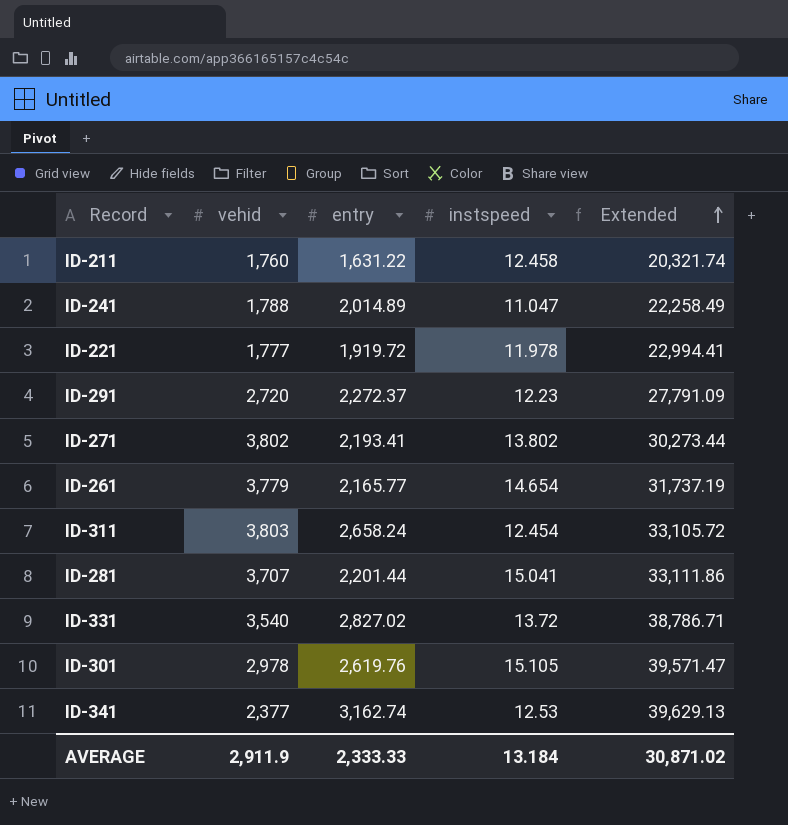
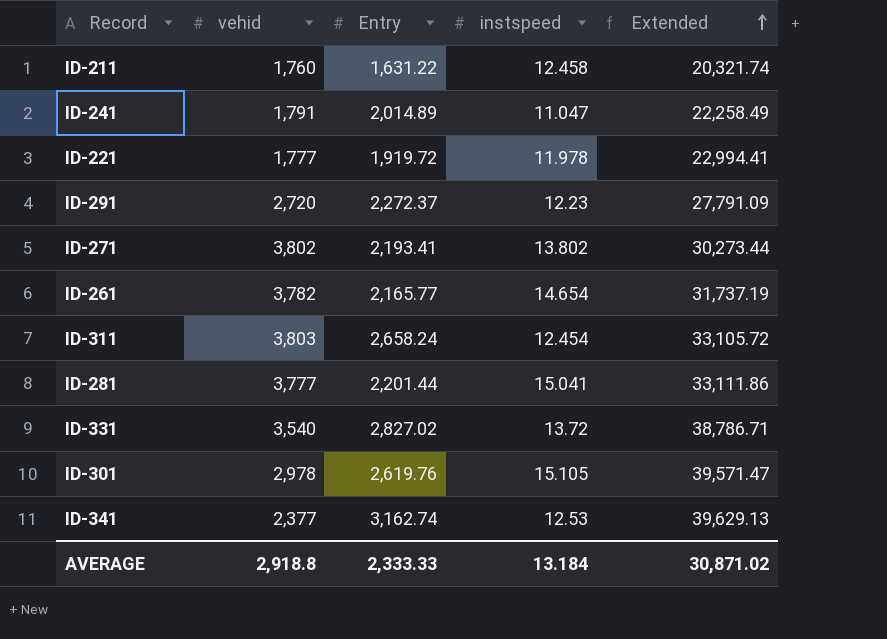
column name: entry -> Entry
ID-241 | vehid: 1,788 -> 1,791
ID-261 | vehid: 3,779 -> 3,782
ID-281 | vehid: 3,707 -> 3,777
AVERAGE | vehid: 2,911.9 -> 2,918.8

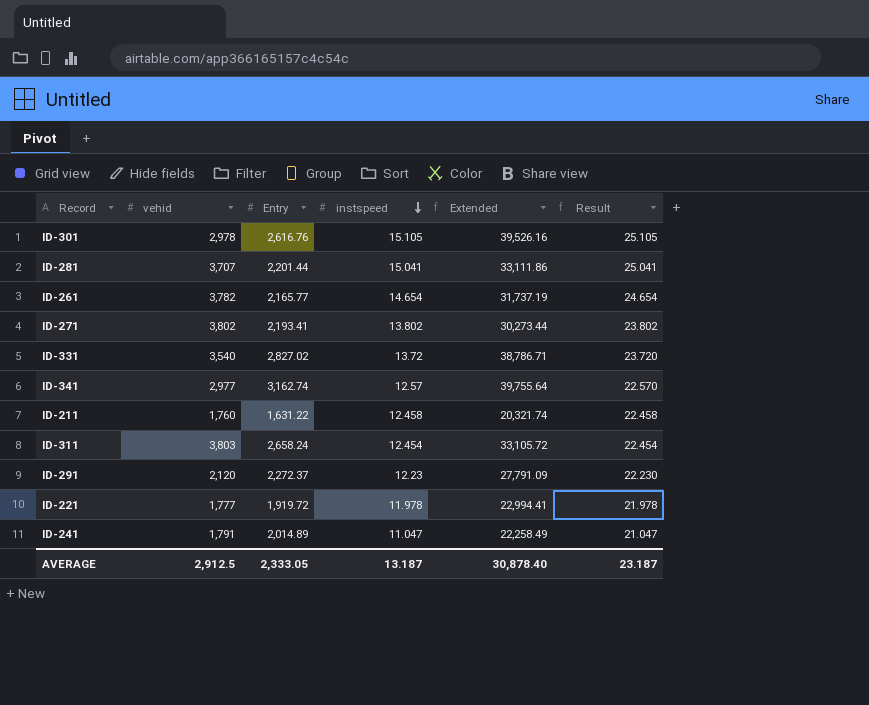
row order: Extended ascending -> instspeed descending
column Result | formula: none -> [instspeed] + 10
ID-301 | Entry: 2,619.76 -> 2,616.76
ID-301 | Extended: 39,571.47 -> 39,526.16
ID-281 | vehid: 3,777 -> 3,707
ID-341 | vehid: 2,377 -> 2,977
ID-341 | instspeed: 12.53 -> 12.57
ID-341 | Extended: 39,629.13 -> 39,755.64
ID-291 | vehid: 2,720 -> 2,120
AVERAGE | vehid: 2,918.8 -> 2,912.5
AVERAGE | Entry: 2,333.33 -> 2,333.05
AVERAGE | instspeed: 13.184 -> 13.187
AVERAGE | Extended: 30,871.02 -> 30,878.40

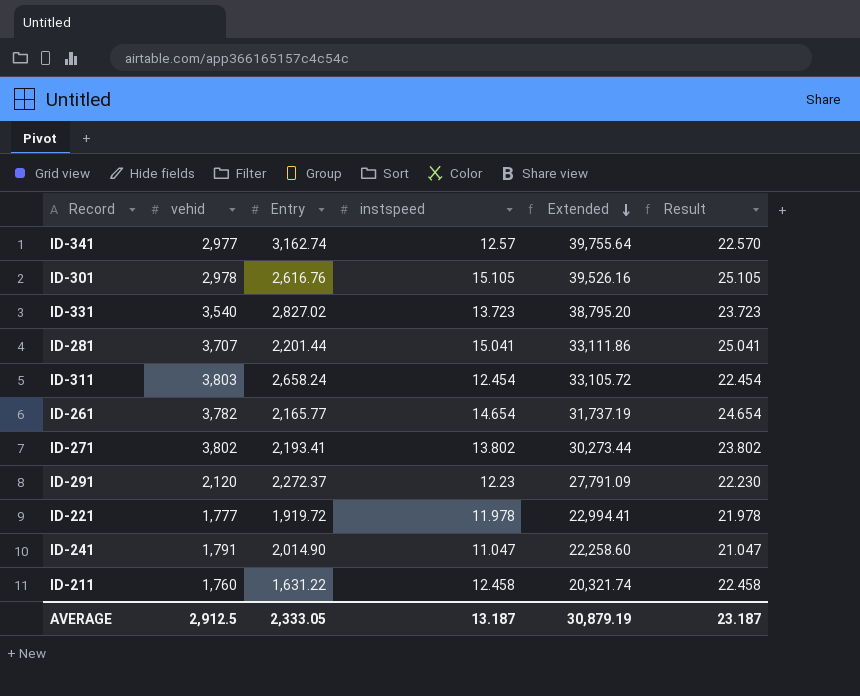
row order: instspeed descending -> Extended descending
ID-331 | instspeed: 13.72 -> 13.723
ID-331 | Extended: 38,786.71 -> 38,795.20
ID-331 | Result: 23.720 -> 23.723
ID-241 | Entry: 2,014.89 -> 2,014.90
ID-241 | Extended: 22,258.49 -> 22,258.60
AVERAGE | Extended: 30,878.40 -> 30,879.19

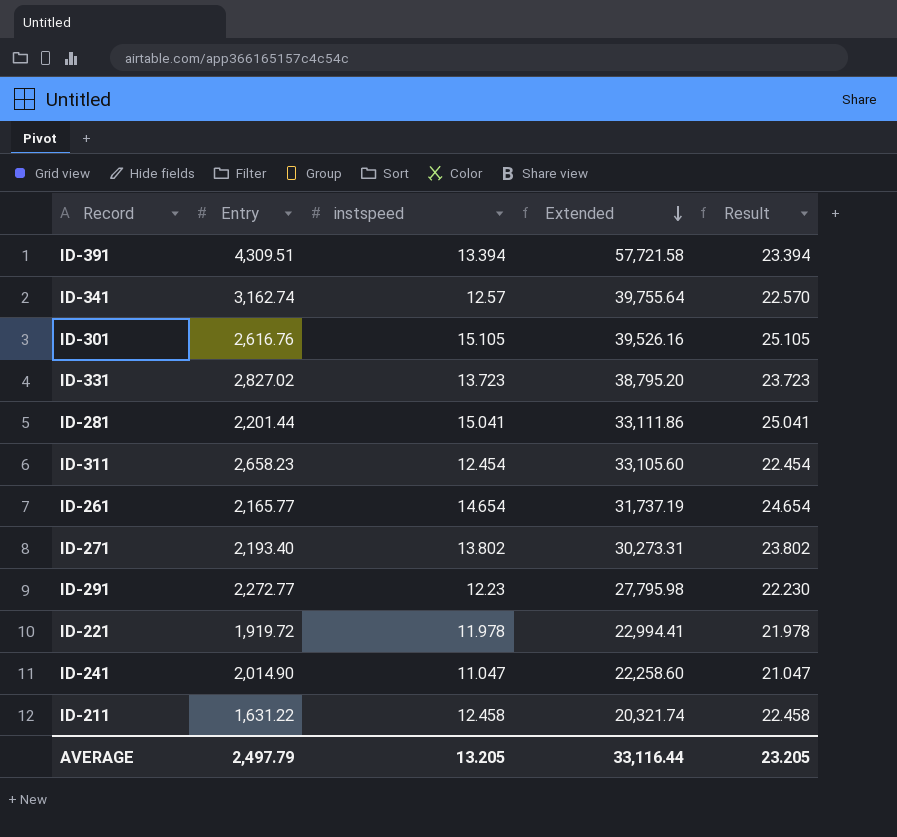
column vehid | position: 2 -> none
row ID-391: none -> 4,309.51 | 13.394 | 57,721.58 | 23.394
ID-311 | Entry: 2,658.24 -> 2,658.23
ID-311 | Extended: 33,105.72 -> 33,105.60
ID-271 | Entry: 2,193.41 -> 2,193.40
ID-271 | Extended: 30,273.44 -> 30,273.31
ID-291 | Entry: 2,272.37 -> 2,272.77
ID-291 | Extended: 27,791.09 -> 27,795.98
AVERAGE | Entry: 2,333.05 -> 2,497.79
AVERAGE | instspeed: 13.187 -> 13.205
AVERAGE | Extended: 30,879.19 -> 33,116.44
AVERAGE | Result: 23.187 -> 23.205

